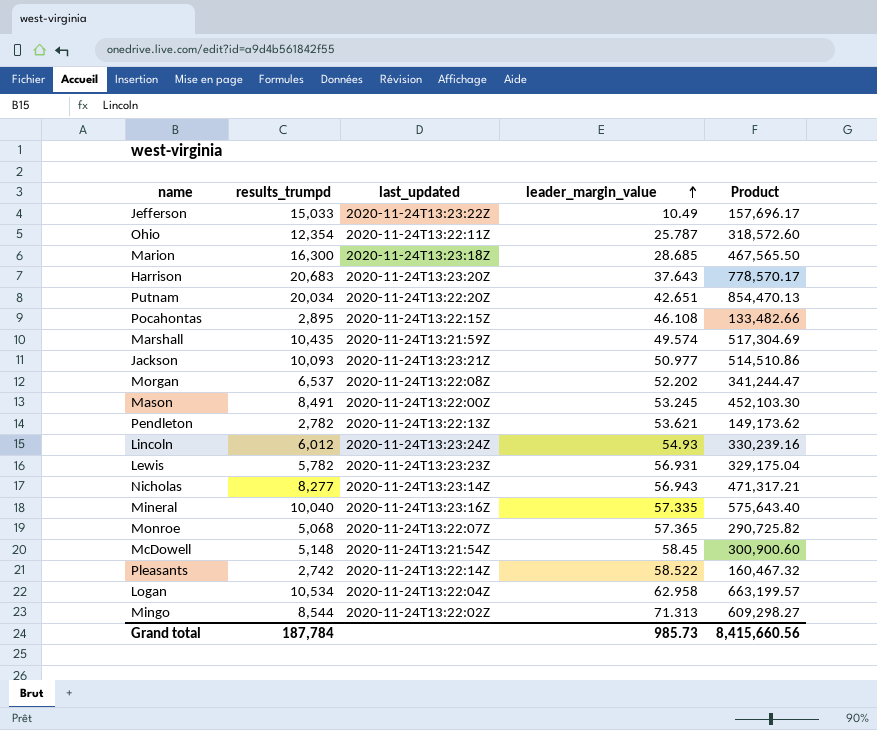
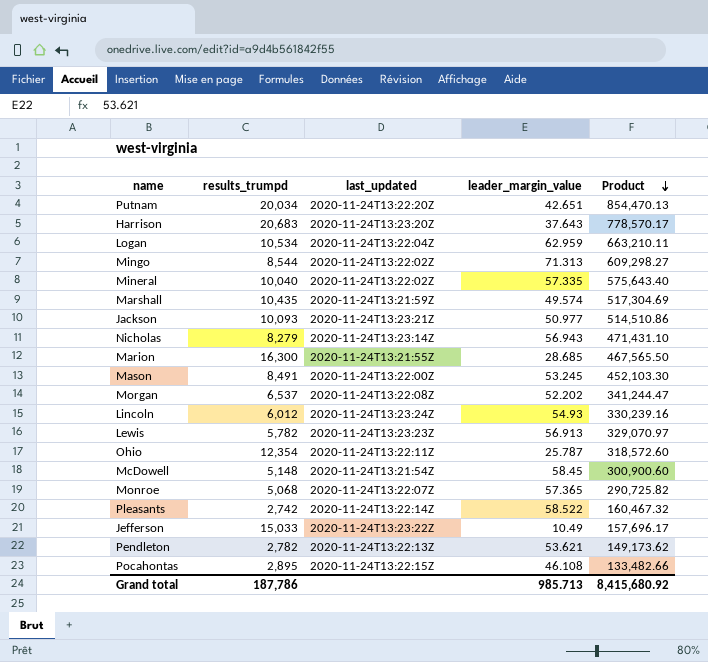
row order: leader_margin_value ascending -> Product descending
Logan | leader_margin_value: 62.958 -> 62.959
Logan | Product: 663,199.57 -> 663,210.11
Mineral | last_updated: 2020-11-24T13:23:16Z -> 2020-11-24T13:22:02Z
Nicholas | results_trumpd: 8,277 -> 8,279
Nicholas | Product: 471,317.21 -> 471,431.10
Marion | last_updated: 2020-11-24T13:23:18Z -> 2020-11-24T13:21:55Z
Lewis | leader_margin_value: 56.931 -> 56.913
Lewis | Product: 329,175.04 -> 329,070.97
Grand total | results_trumpd: 187,784 -> 187,786
Grand total | leader_margin_value: 985.73 -> 985.713
Grand total | Product: 8,415,660.56 -> 8,415,680.92

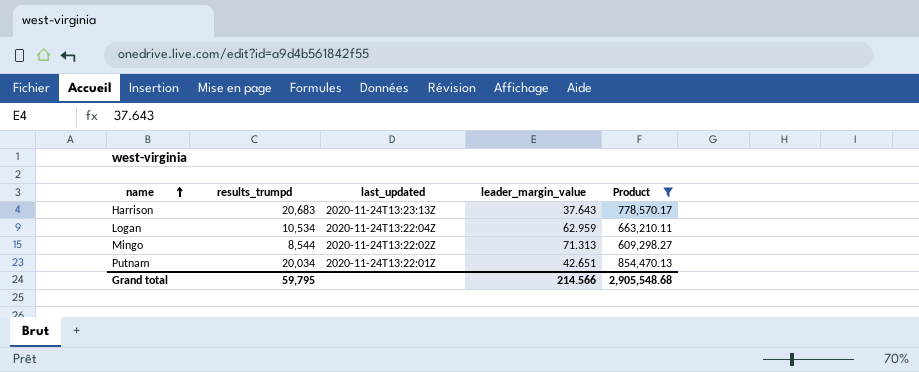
filter: none -> Product >= 609,298.27
row order: Product descending -> name ascending
Harrison | last_updated: 2020-11-24T13:23:20Z -> 2020-11-24T13:23:13Z
Putnam | last_updated: 2020-11-24T13:22:20Z -> 2020-11-24T13:22:01Z
Grand total | results_trumpd: 187,786 -> 59,795
Grand total | leader_margin_value: 985.713 -> 214.566
Grand total | Product: 8,415,680.92 -> 2,905,548.68

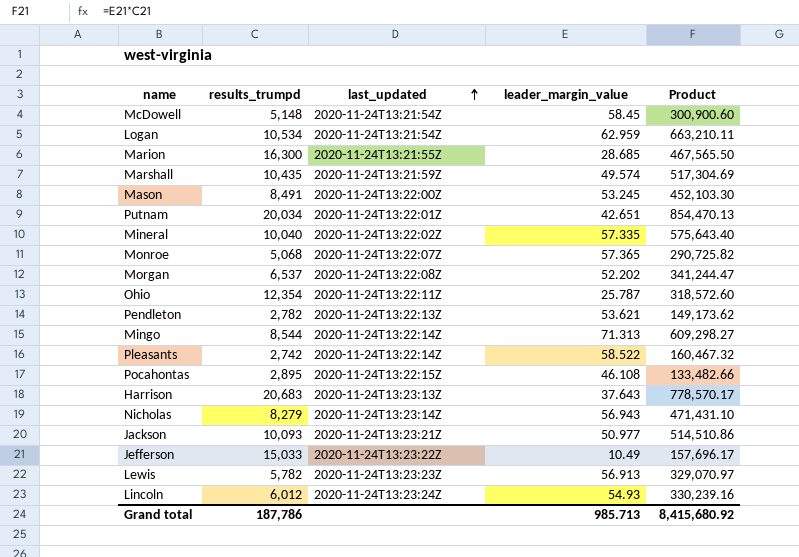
filter: Product >= 609,298.27 -> none
row order: name ascending -> last_updated ascending
Logan | last_updated: 2020-11-24T13:22:04Z -> 2020-11-24T13:21:54Z
Mingo | last_updated: 2020-11-24T13:22:02Z -> 2020-11-24T13:22:14Z
Grand total | results_trumpd: 59,795 -> 187,786
Grand total | leader_margin_value: 214.566 -> 985.713
Grand total | Product: 2,905,548.68 -> 8,415,680.92

